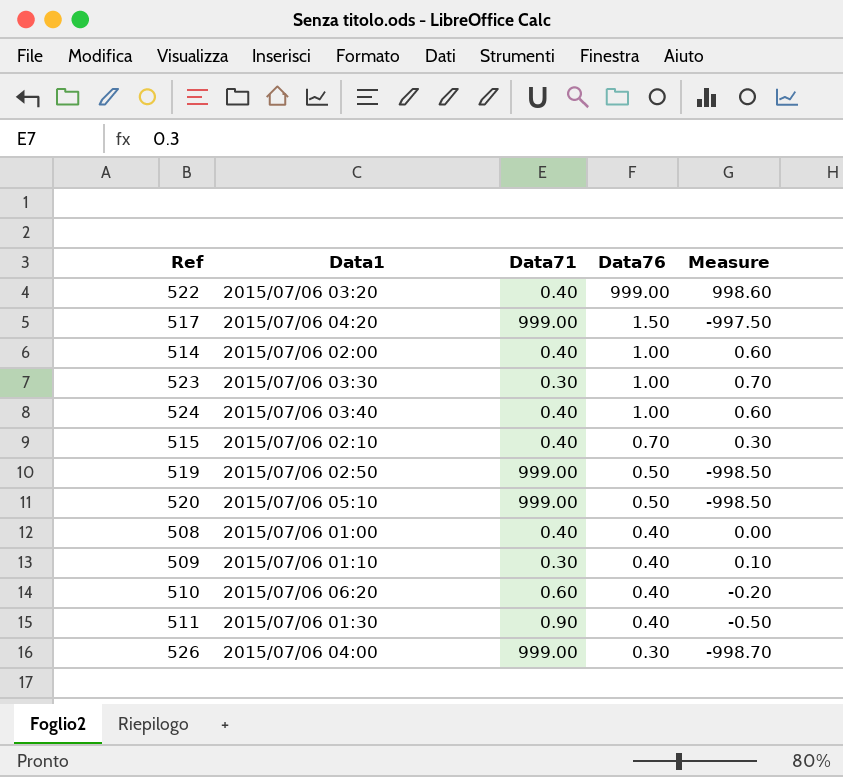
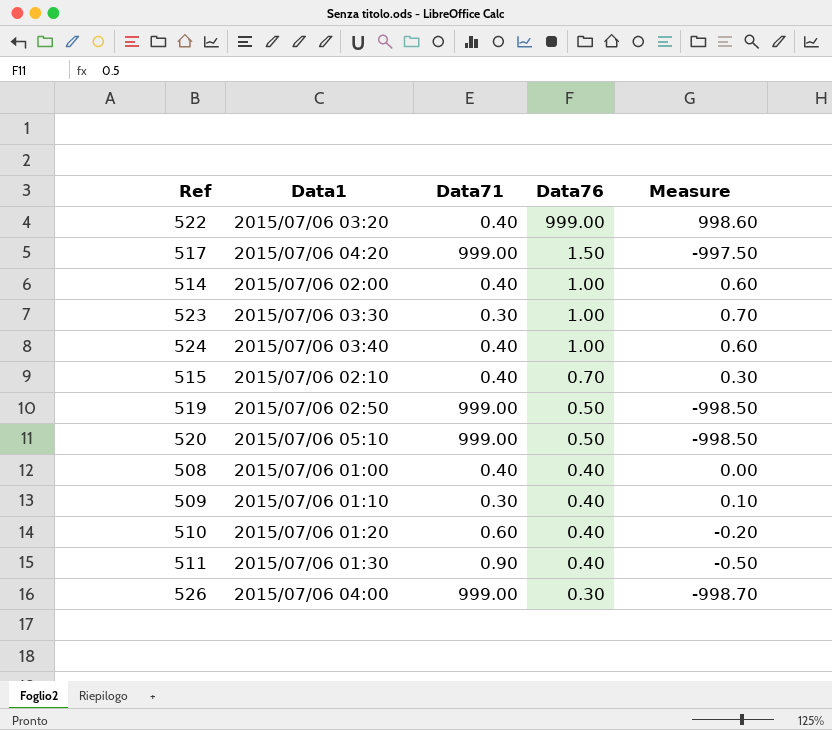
510 | Data1: 2015/07/06 06:20 -> 2015/07/06 01:20

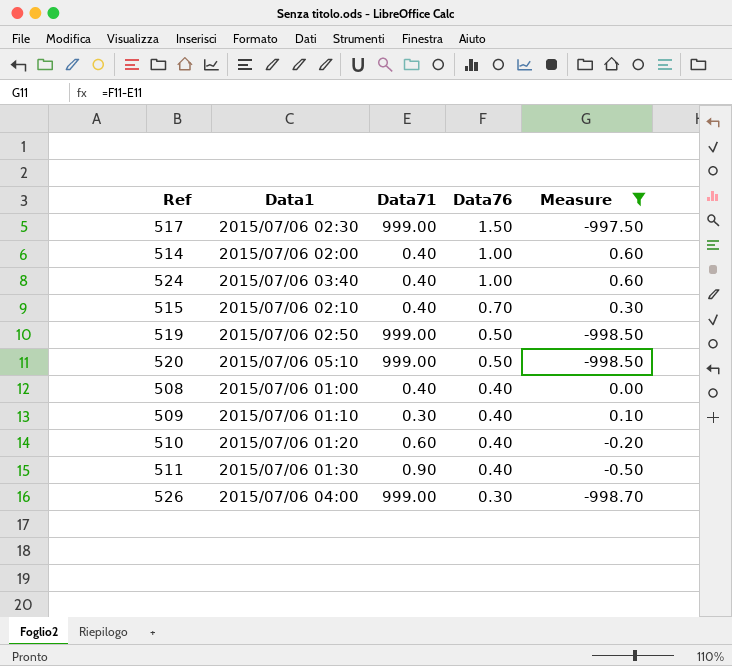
filter: none -> Measure <= 0.60
517 | Data1: 2015/07/06 04:20 -> 2015/07/06 02:30

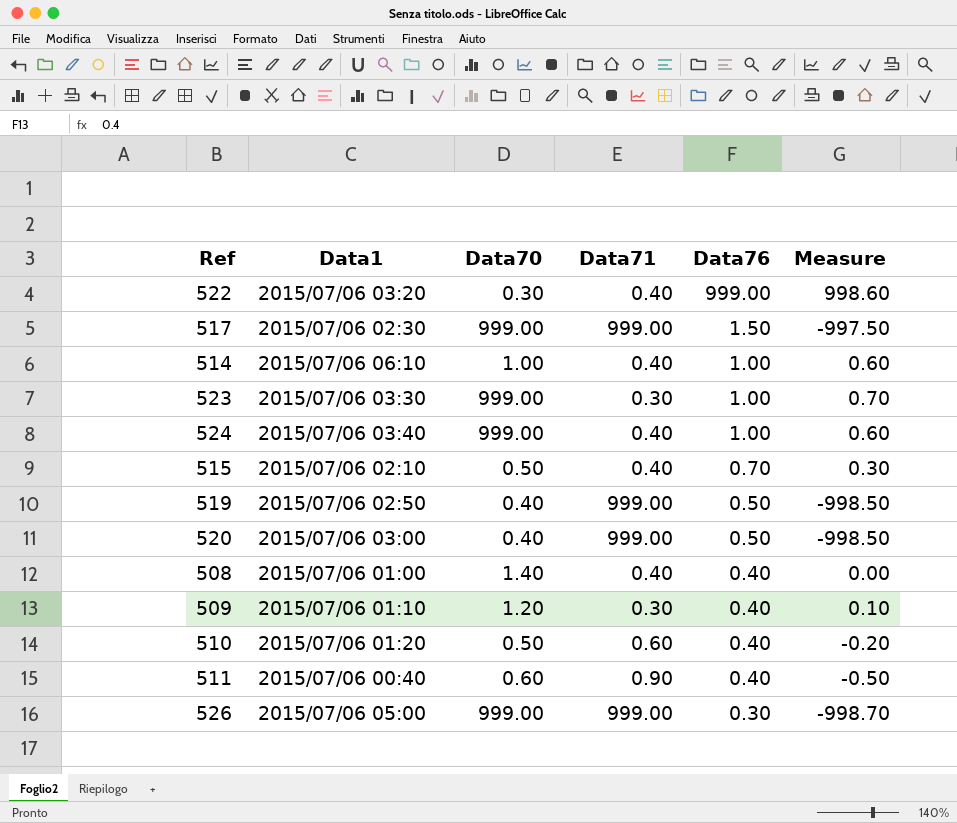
filter: Measure <= 0.60 -> none
column Data70 | position: none -> 3
514 | Data1: 2015/07/06 02:00 -> 2015/07/06 06:10
520 | Data1: 2015/07/06 05:10 -> 2015/07/06 03:00
511 | Data1: 2015/07/06 01:30 -> 2015/07/06 00:40
526 | Data1: 2015/07/06 04:00 -> 2015/07/06 05:00

